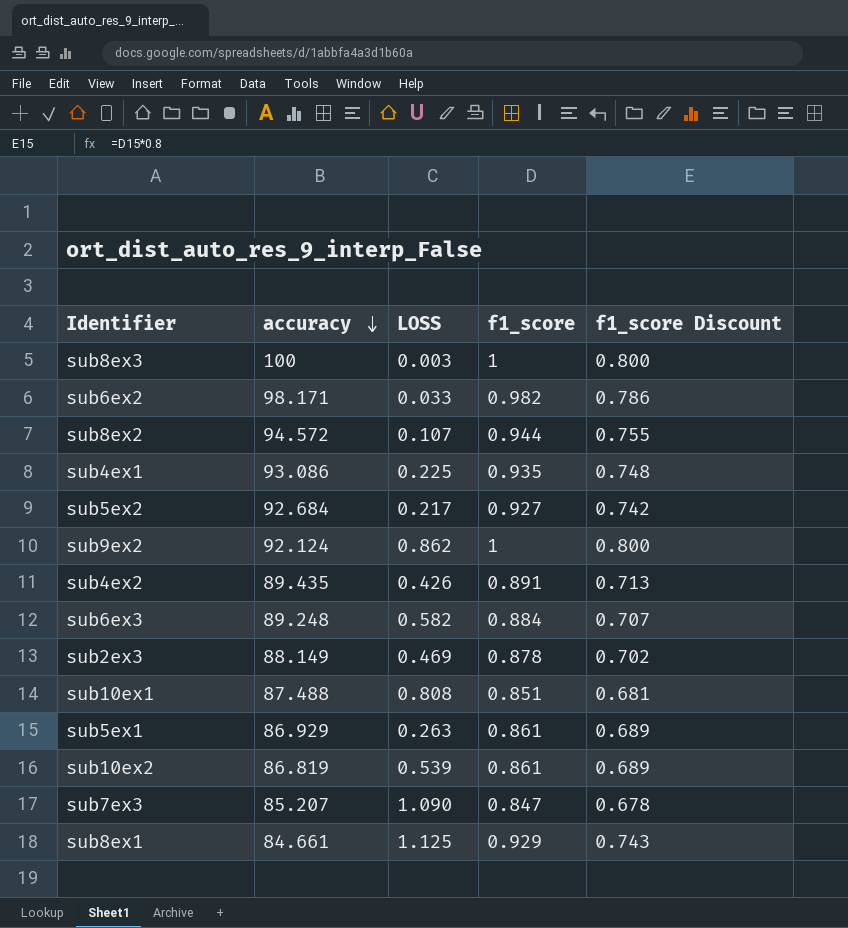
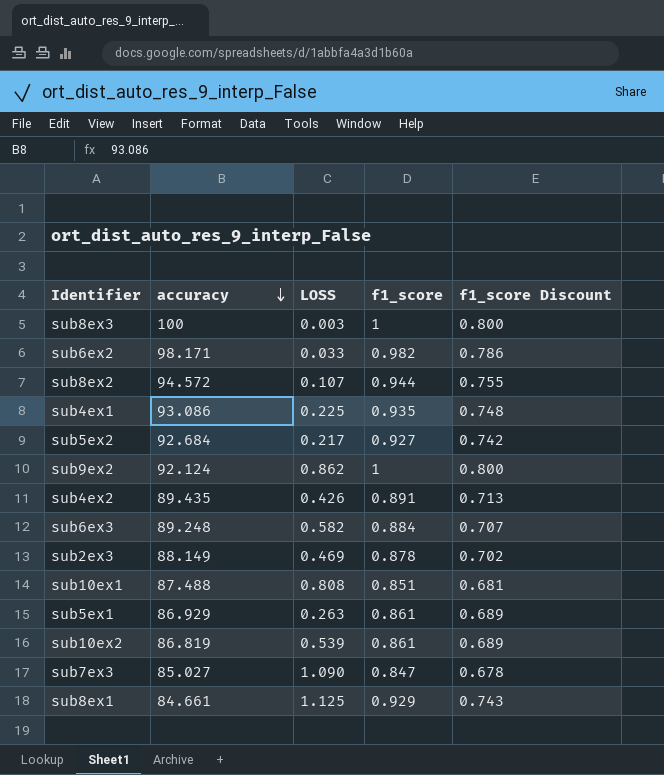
sub7ex3 | accuracy: 85.207 -> 85.027

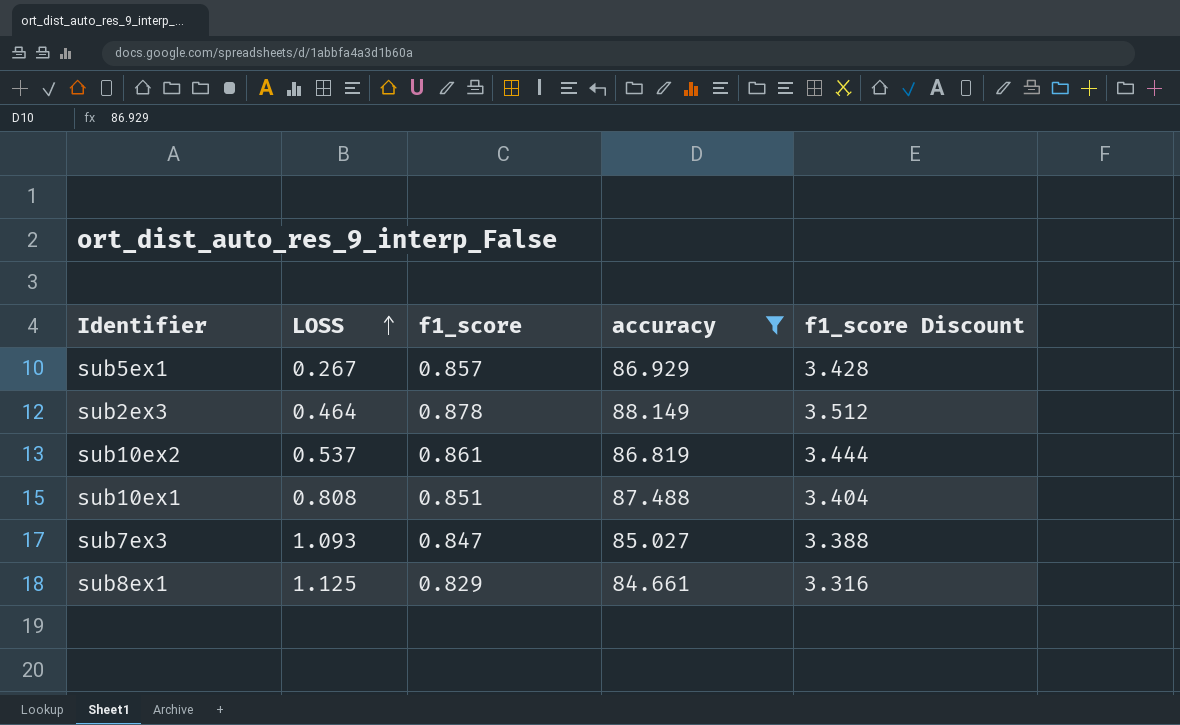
filter: none -> accuracy <= 88.149
row order: accuracy descending -> LOSS ascending
column accuracy | position: 2 -> 4
column f1_score Discount | formula: [f1_score] * 0.8 -> [f1_score] * 4
sub5ex1 | LOSS: 0.263 -> 0.267
sub5ex1 | f1_score: 0.861 -> 0.857
sub2ex3 | LOSS: 0.469 -> 0.464
sub10ex2 | LOSS: 0.539 -> 0.537
sub7ex3 | LOSS: 1.090 -> 1.093
sub8ex1 | f1_score: 0.929 -> 0.829

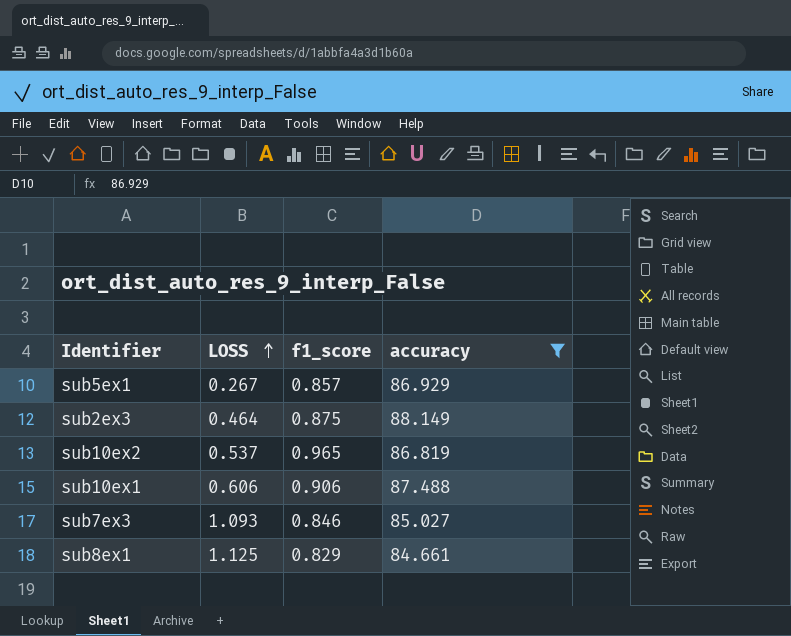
column f1_score Discount | formula: [f1_score] * 4 -> none
sub2ex3 | f1_score: 0.878 -> 0.875
sub10ex2 | f1_score: 0.861 -> 0.965
sub10ex1 | LOSS: 0.808 -> 0.606
sub10ex1 | f1_score: 0.851 -> 0.906
sub7ex3 | f1_score: 0.847 -> 0.846

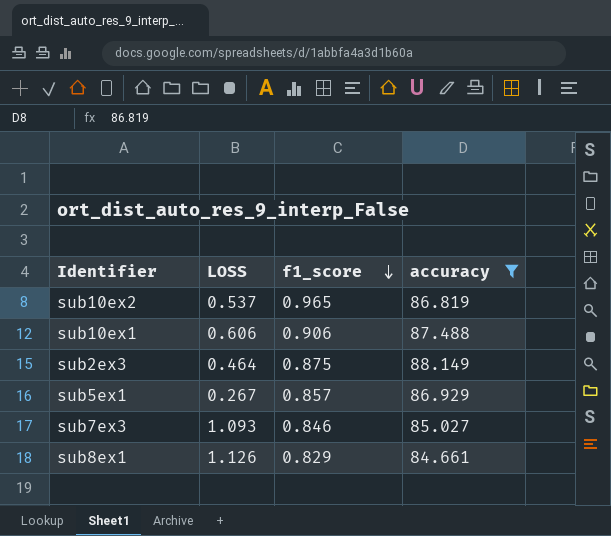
row order: LOSS ascending -> f1_score descending
sub8ex1 | LOSS: 1.125 -> 1.126

